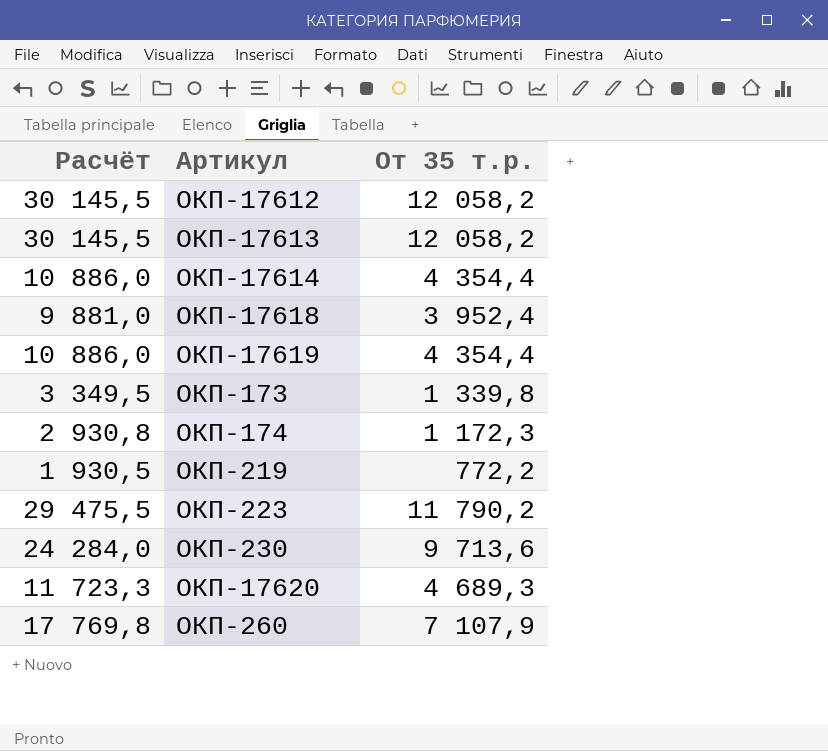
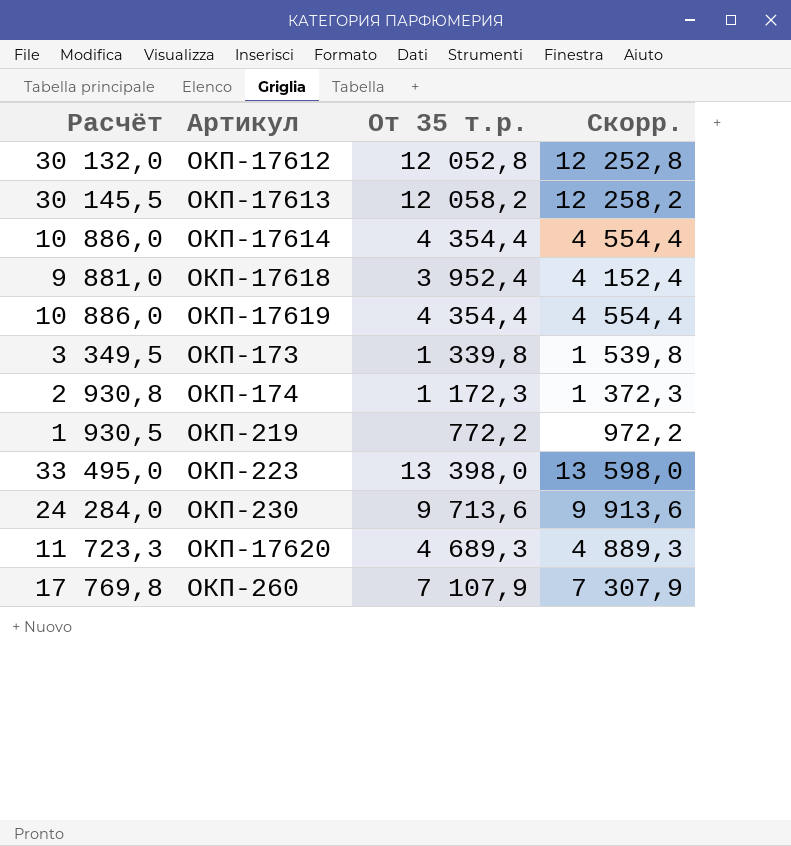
column Скорр. | formula: none -> [От 35 т.р.] + 200
ОКП-17612 | Расчёт: 30 145,5 -> 30 132,0
ОКП-17612 | От 35 т.р.: 12 058,2 -> 12 052,8
ОКП-223 | Расчёт: 29 475,5 -> 33 495,0
ОКП-223 | От 35 т.р.: 11 790,2 -> 13 398,0

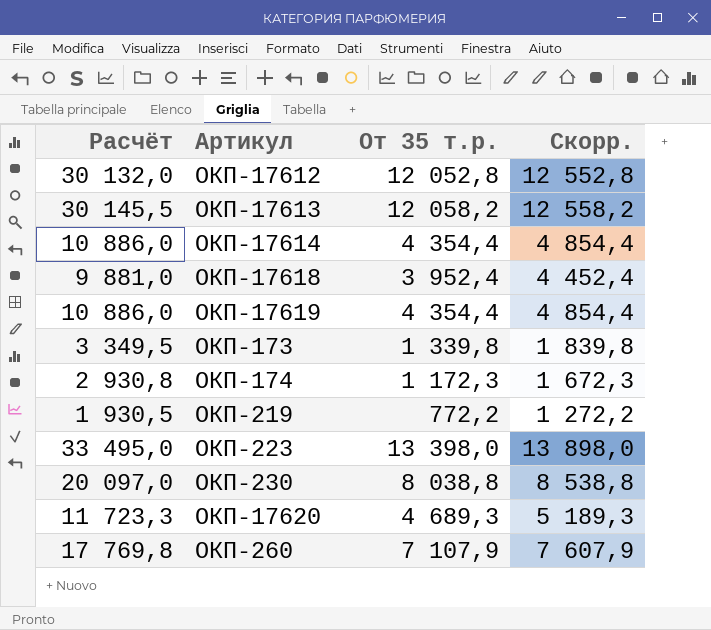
column Скорр. | formula: [От 35 т.р.] + 200 -> [От 35 т.р.] + 500
ОКП-230 | Расчёт: 24 284,0 -> 20 097,0
ОКП-230 | От 35 т.р.: 9 713,6 -> 8 038,8

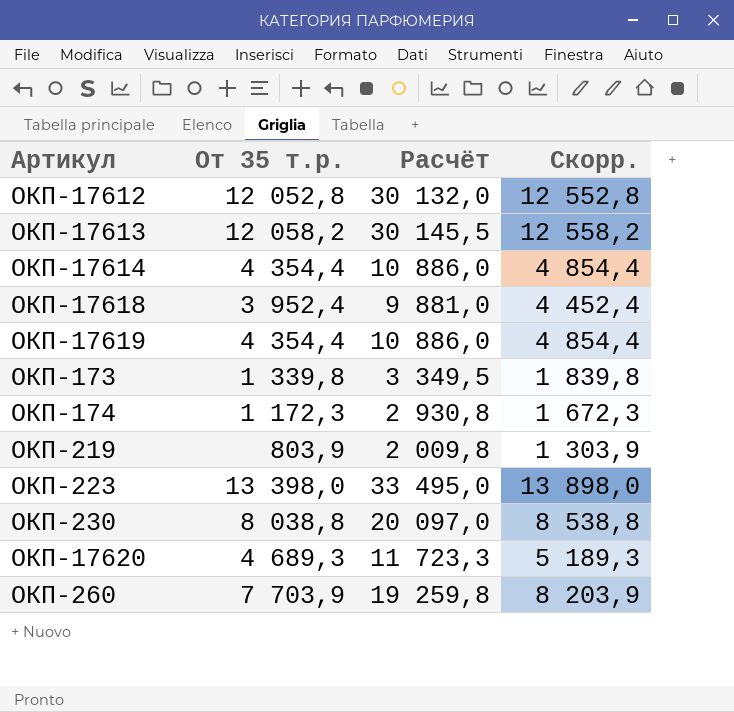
column Расчёт | position: 1 -> 3
ОКП-219 | От 35 т.р.: 772,2 -> 803,9
ОКП-219 | Расчёт: 1 930,5 -> 2 009,8
ОКП-219 | Скорр.: 1 272,2 -> 1 303,9
ОКП-260 | От 35 т.р.: 7 107,9 -> 7 703,9
ОКП-260 | Расчёт: 17 769,8 -> 19 259,8
ОКП-260 | Скорр.: 7 607,9 -> 8 203,9

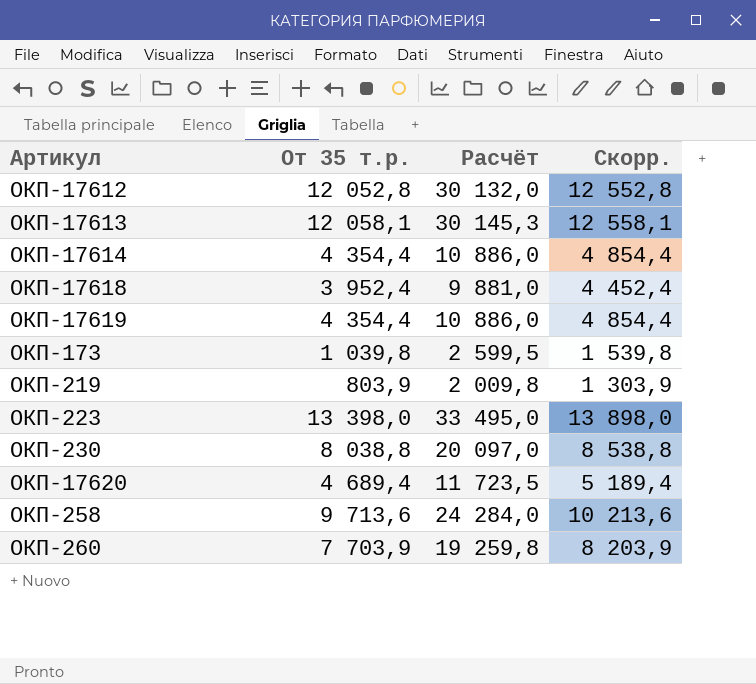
row ОКП-174: 1 172,3 | 2 930,8 | 1 672,3 -> none
ОКП-17613 | От 35 т.р.: 12 058,2 -> 12 058,1
ОКП-17613 | Расчёт: 30 145,5 -> 30 145,3
ОКП-17613 | Скорр.: 12 558,2 -> 12 558,1
ОКП-173 | От 35 т.р.: 1 339,8 -> 1 039,8
ОКП-173 | Расчёт: 3 349,5 -> 2 599,5
ОКП-173 | Скорр.: 1 839,8 -> 1 539,8
ОКП-17620 | От 35 т.р.: 4 689,3 -> 4 689,4
ОКП-17620 | Расчёт: 11 723,3 -> 11 723,5
ОКП-17620 | Скорр.: 5 189,3 -> 5 189,4
row ОКП-258: none -> 9 713,6 | 24 284,0 | 10 213,6

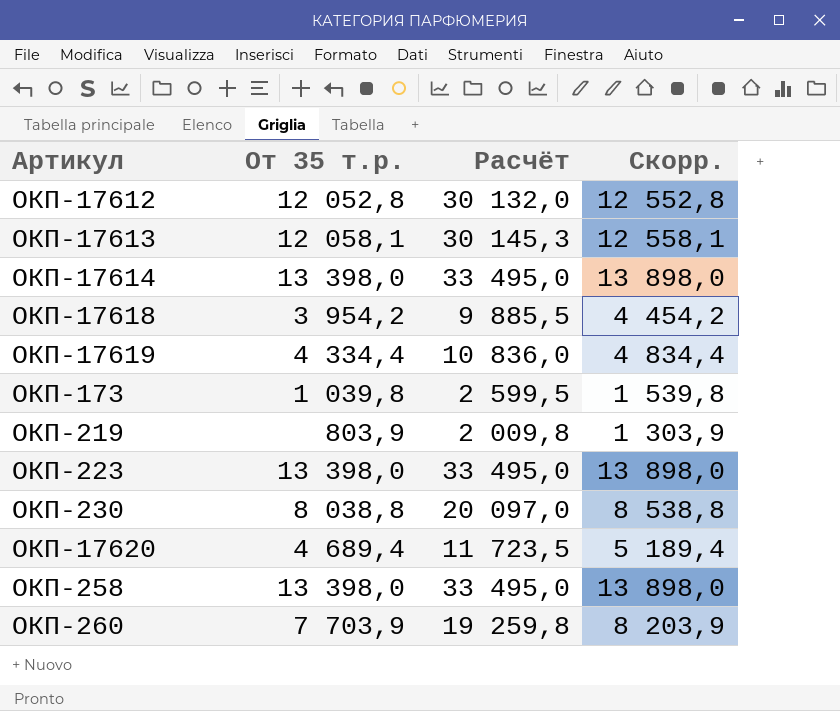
ОКП-17614 | От 35 т.р.: 4 354,4 -> 13 398,0
ОКП-17614 | Расчёт: 10 886,0 -> 33 495,0
ОКП-17614 | Скорр.: 4 854,4 -> 13 898,0
ОКП-17618 | От 35 т.р.: 3 952,4 -> 3 954,2
ОКП-17618 | Расчёт: 9 881,0 -> 9 885,5
ОКП-17618 | Скорр.: 4 452,4 -> 4 454,2
ОКП-17619 | От 35 т.р.: 4 354,4 -> 4 334,4
ОКП-17619 | Расчёт: 10 886,0 -> 10 836,0
ОКП-17619 | Скорр.: 4 854,4 -> 4 834,4
ОКП-258 | От 35 т.р.: 9 713,6 -> 13 398,0
ОКП-258 | Расчёт: 24 284,0 -> 33 495,0
ОКП-258 | Скорр.: 10 213,6 -> 13 898,0

